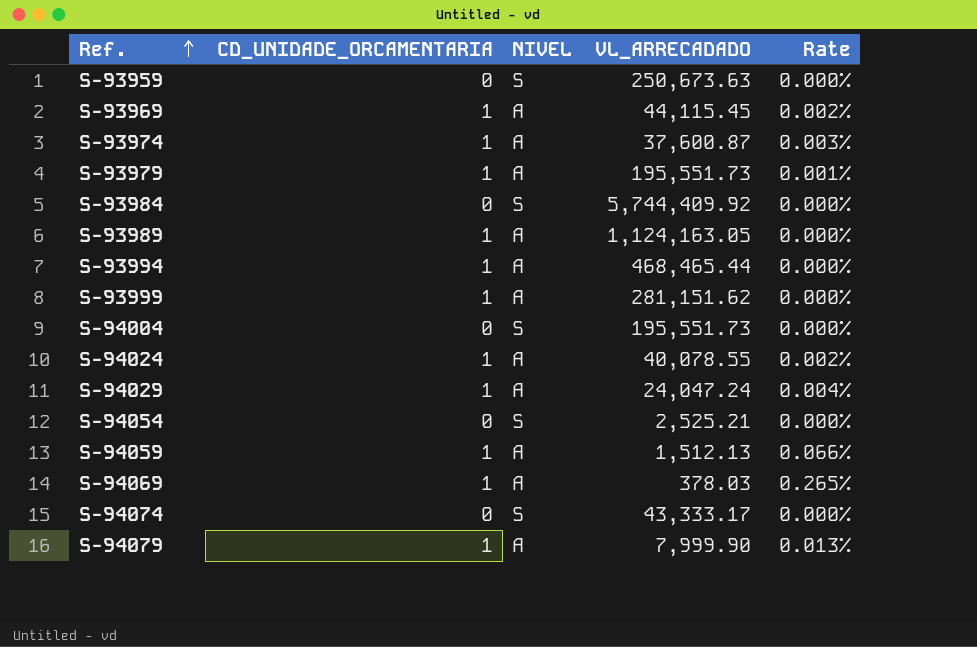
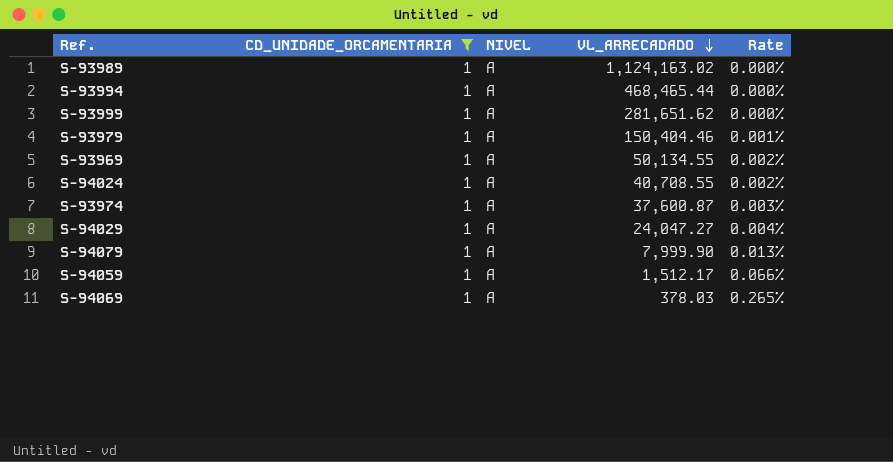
filter: none -> CD_UNIDADE_ORCAMENTARIA = 1
row order: Ref. ascending -> VL_ARRECADADO descending
S-93989 | VL_ARRECADADO: 1,124,163.05 -> 1,124,163.02
S-93999 | VL_ARRECADADO: 281,151.62 -> 281,651.62
S-93979 | VL_ARRECADADO: 195,551.73 -> 150,404.46
S-93969 | VL_ARRECADADO: 44,115.45 -> 50,134.55
S-94024 | VL_ARRECADADO: 40,078.55 -> 40,708.55
S-94029 | VL_ARRECADADO: 24,047.24 -> 24,047.27
S-94059 | VL_ARRECADADO: 1,512.13 -> 1,512.17

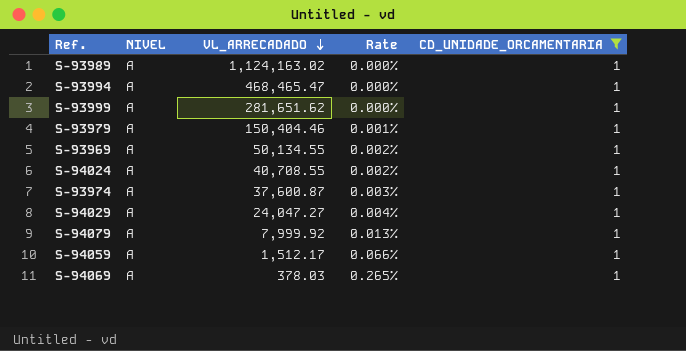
column CD_UNIDADE_ORCAMENTARIA | position: 2 -> 5
S-93994 | VL_ARRECADADO: 468,465.44 -> 468,465.47
S-94079 | VL_ARRECADADO: 7,999.90 -> 7,999.92

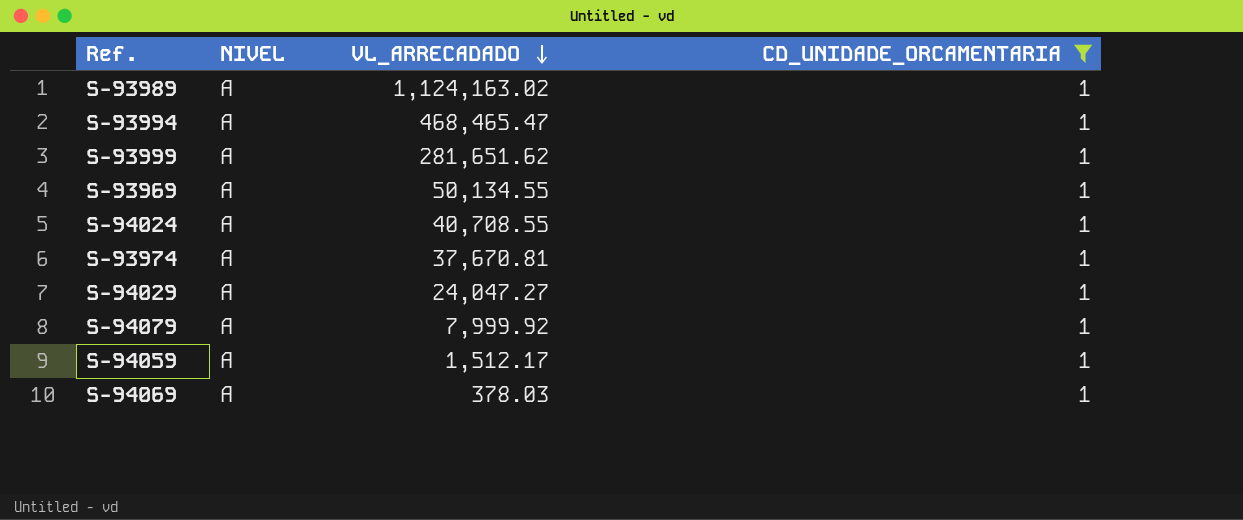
column Rate | formula: [CD_UNIDADE_ORCAMENTARIA] / [VL_ARRECADADO] -> none
row S-93979: A | 150,404.46 | 0.001% | 1 -> none
S-93974 | VL_ARRECADADO: 37,600.87 -> 37,670.81

